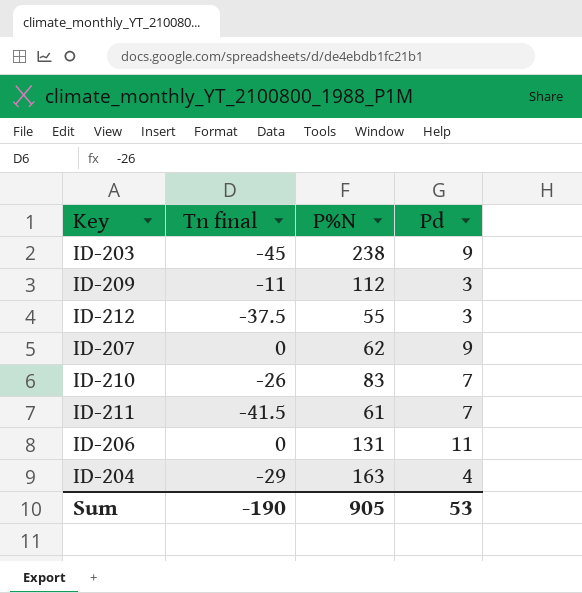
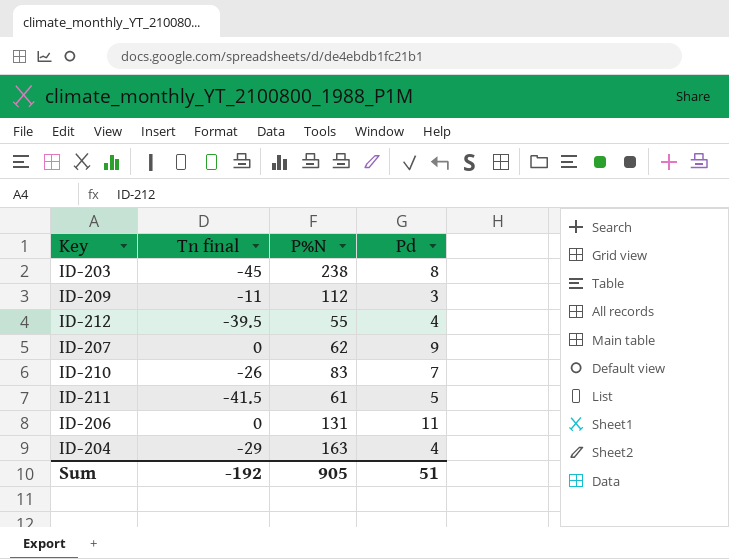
ID-203 | Pd: 9 -> 8
ID-212 | Tn final: -37.5 -> -39.5
ID-212 | Pd: 3 -> 4
ID-211 | Pd: 7 -> 5
Sum | Tn final: -190 -> -192
Sum | Pd: 53 -> 51

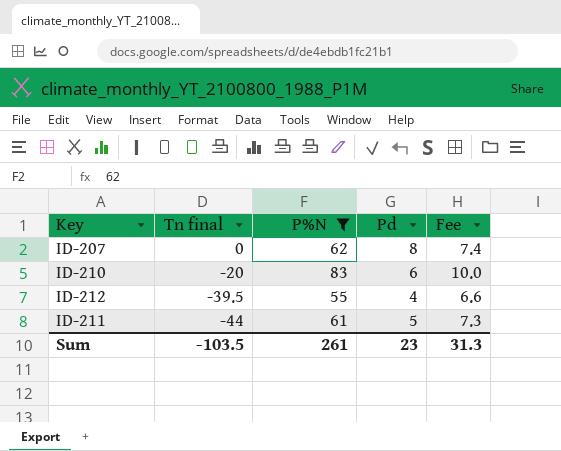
filter: none -> P%N <= 83
row order: none -> Tn final descending
column Fee | formula: none -> [P%N] * 0.12
ID-207 | Pd: 9 -> 8
ID-210 | Tn final: -26 -> -20
ID-210 | Pd: 7 -> 6
ID-211 | Tn final: -41.5 -> -44
Sum | Tn final: -192 -> -103.5
Sum | P%N: 905 -> 261
Sum | Pd: 51 -> 23

